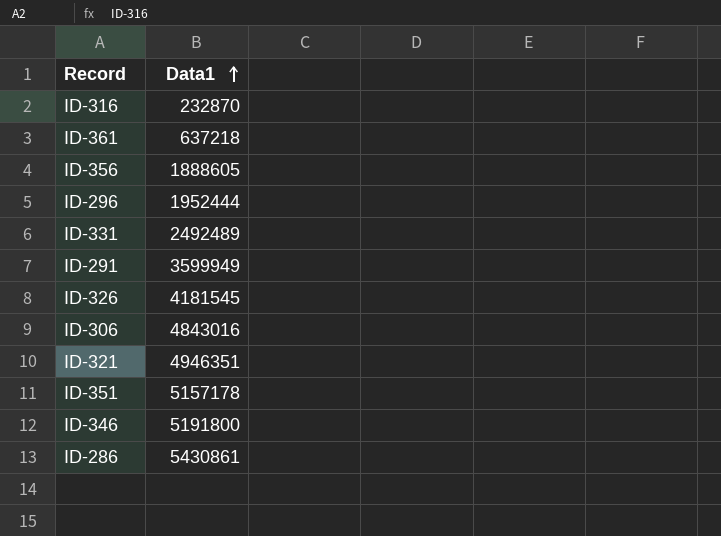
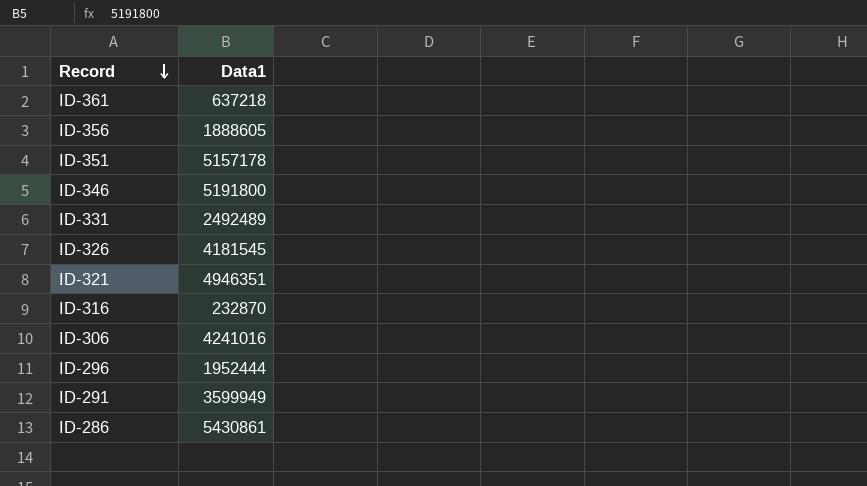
row order: Data1 ascending -> Record descending
ID-306 | Data1: 4843016 -> 4241016

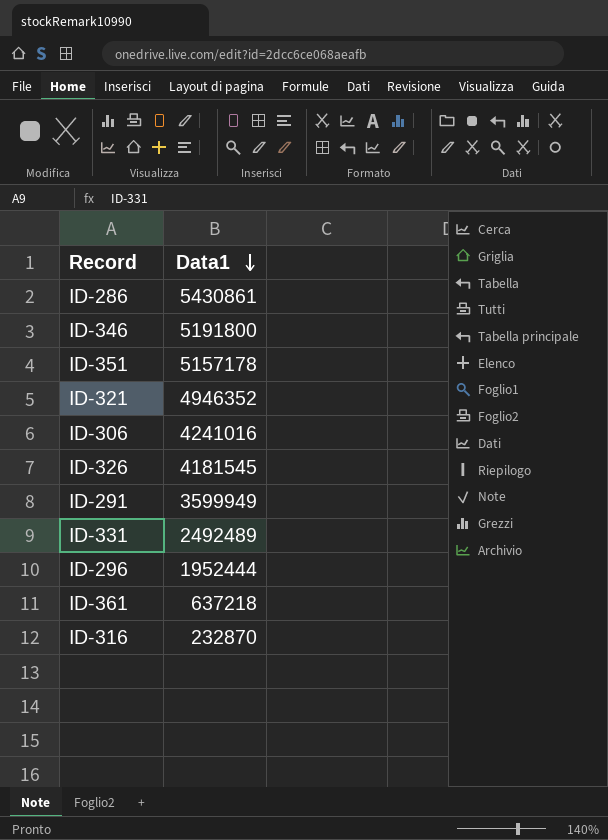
row order: Record descending -> Data1 descending
row ID-356: 1888605 -> none
ID-321 | Data1: 4946351 -> 4946352

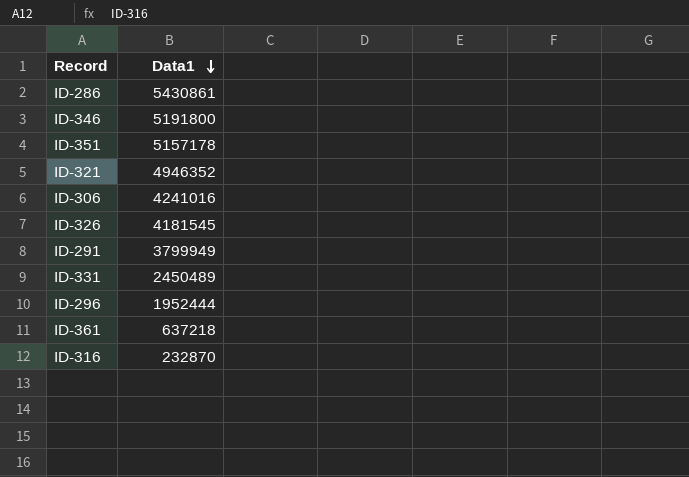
ID-291 | Data1: 3599949 -> 3799949
ID-331 | Data1: 2492489 -> 2450489

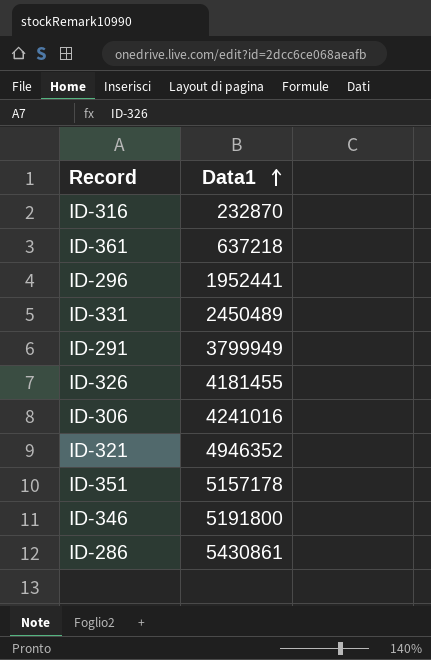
row order: Data1 descending -> Data1 ascending
ID-296 | Data1: 1952444 -> 1952441
ID-326 | Data1: 4181545 -> 4181455

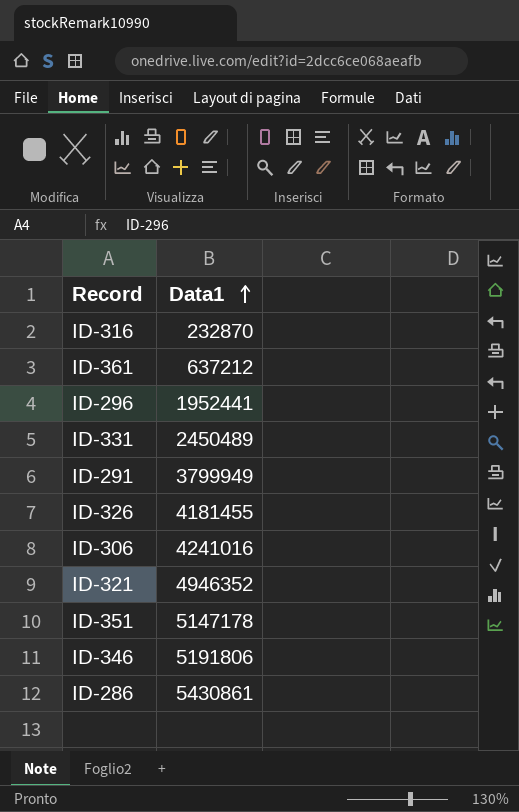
ID-361 | Data1: 637218 -> 637212
ID-351 | Data1: 5157178 -> 5147178
ID-346 | Data1: 5191800 -> 5191806

